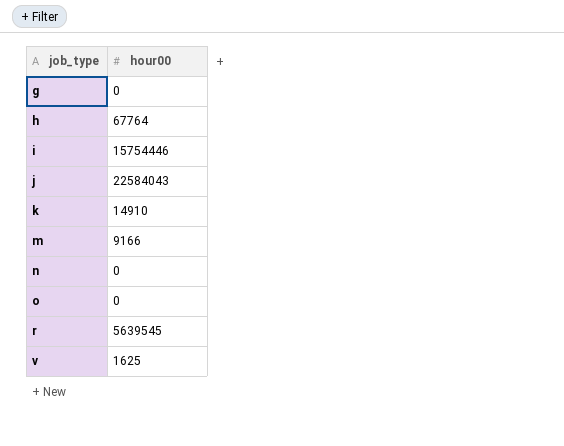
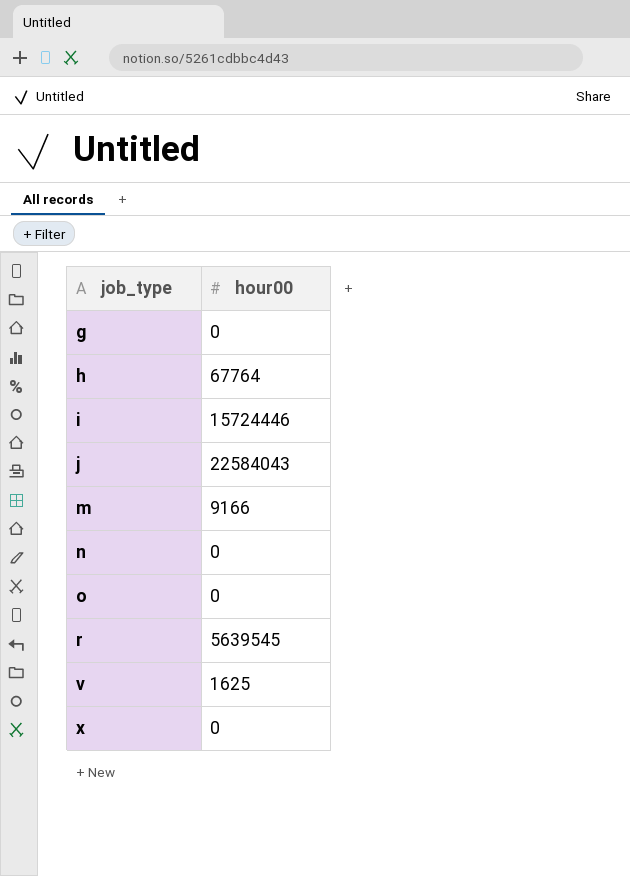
row k: 14910 -> none
i | hour00: 15754446 -> 15724446
row x: none -> 0

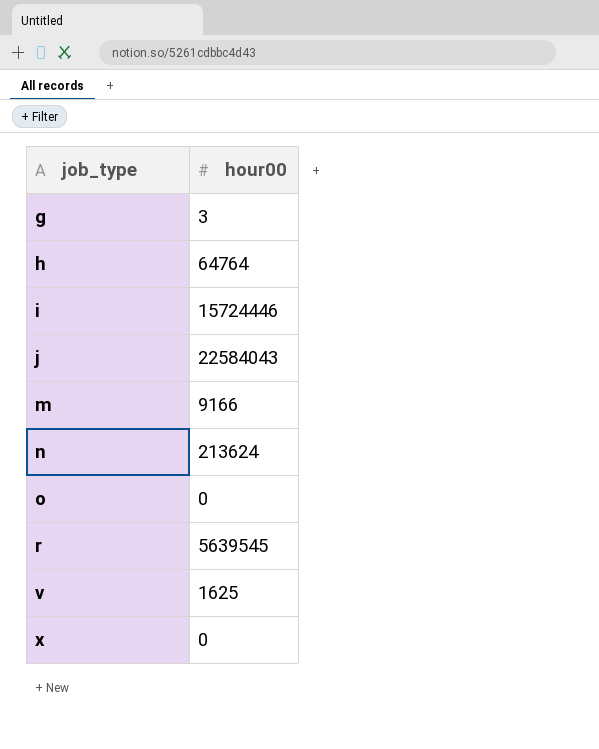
g | hour00: 0 -> 3
h | hour00: 67764 -> 64764
n | hour00: 0 -> 213624

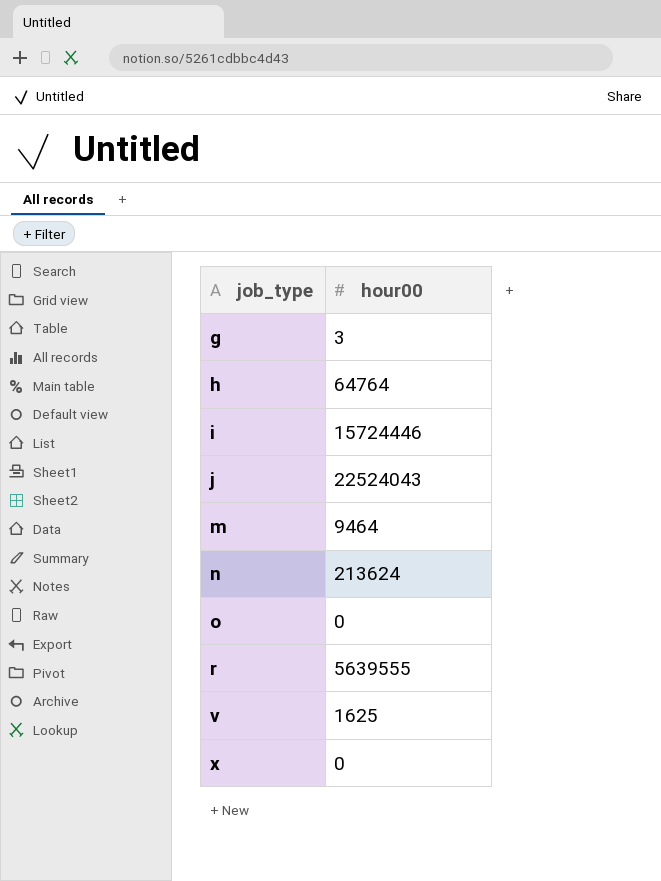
j | hour00: 22584043 -> 22524043
m | hour00: 9166 -> 9464
r | hour00: 5639545 -> 5639555

